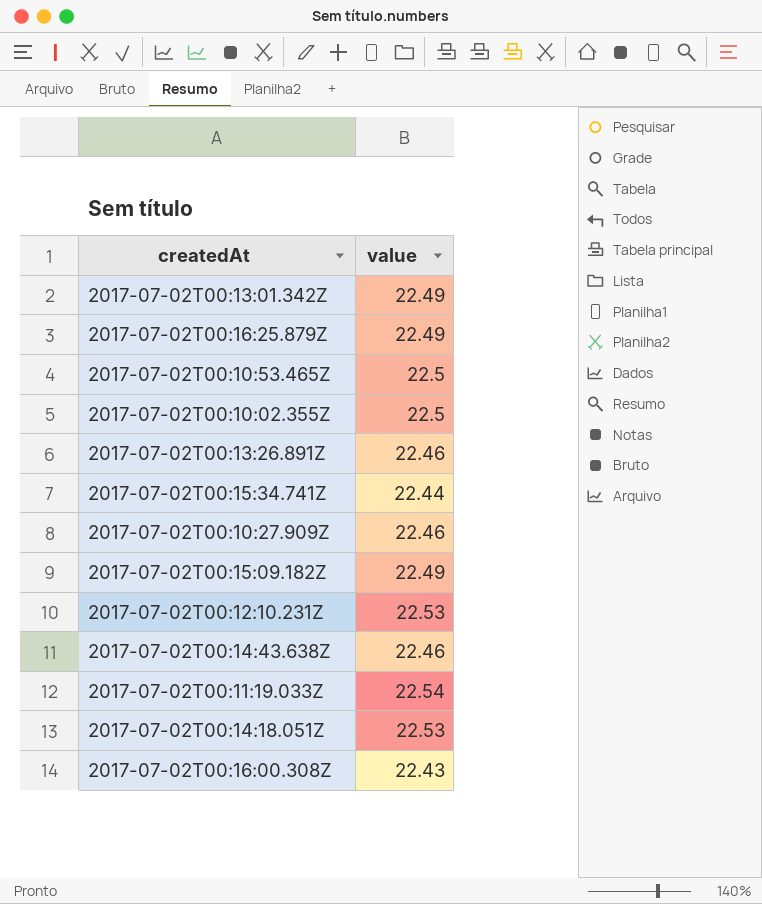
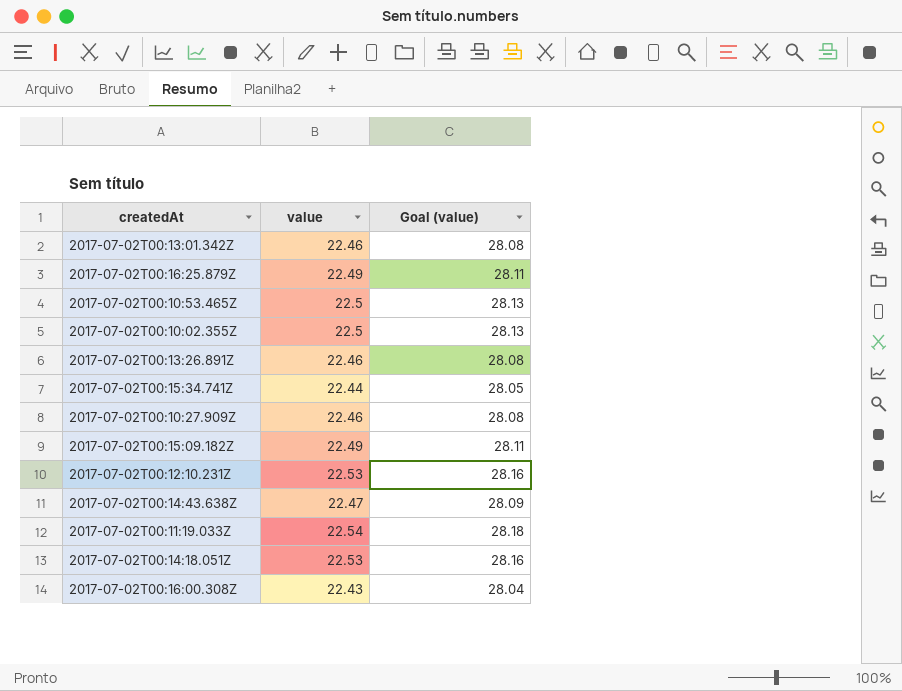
column Goal (value) | formula: none -> [value] * 1.25
2017-07-02T00:13:01.342Z | value: 22.49 -> 22.46
2017-07-02T00:14:43.638Z | value: 22.46 -> 22.47

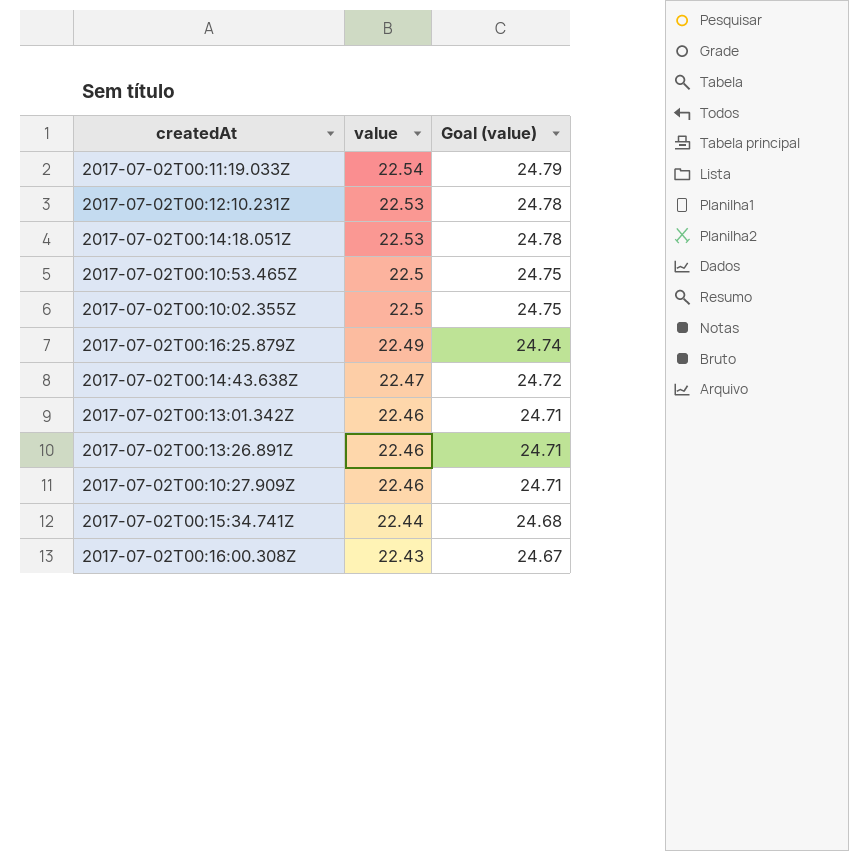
row order: none -> value descending
column Goal (value) | formula: [value] * 1.25 -> [value] * 1.1
row 2017-07-02T00:15:09.182Z: 22.49 | 28.11 -> none

